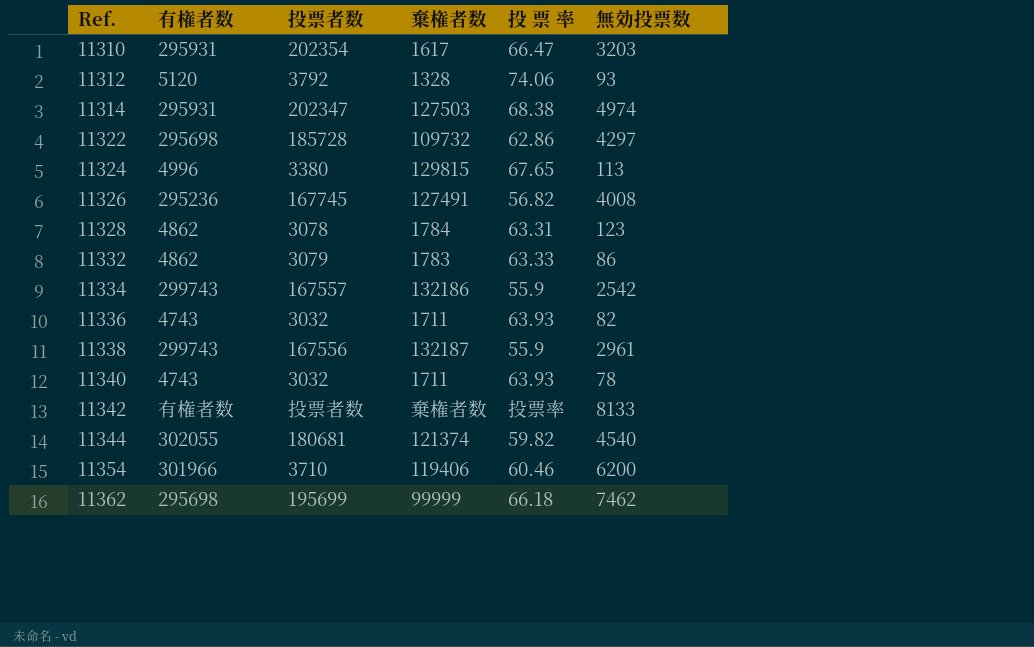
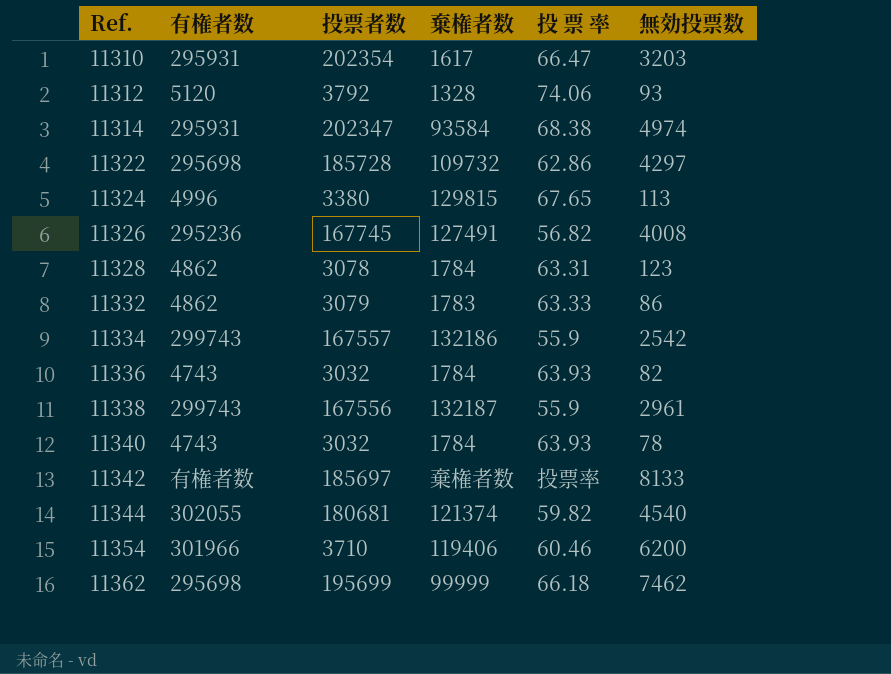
11314 | 棄権者数: 127503 -> 93584
11336 | 棄権者数: 1711 -> 1784
11340 | 棄権者数: 1711 -> 1784
11342 | 投票者数: 投票者数 -> 185697

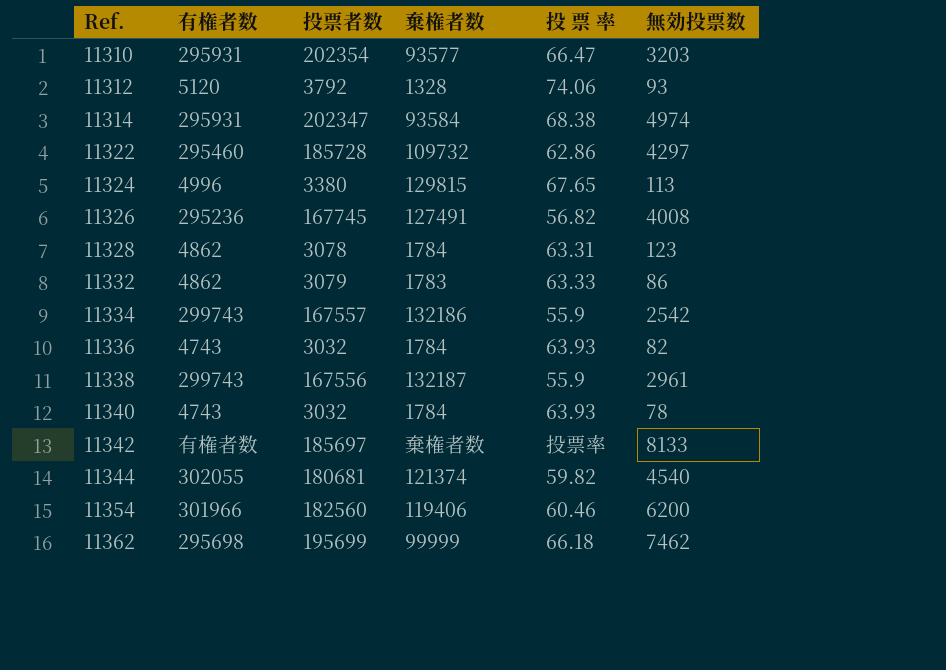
11310 | 棄権者数: 1617 -> 93577
11322 | 有権者数: 295698 -> 295460
11354 | 投票者数: 3710 -> 182560

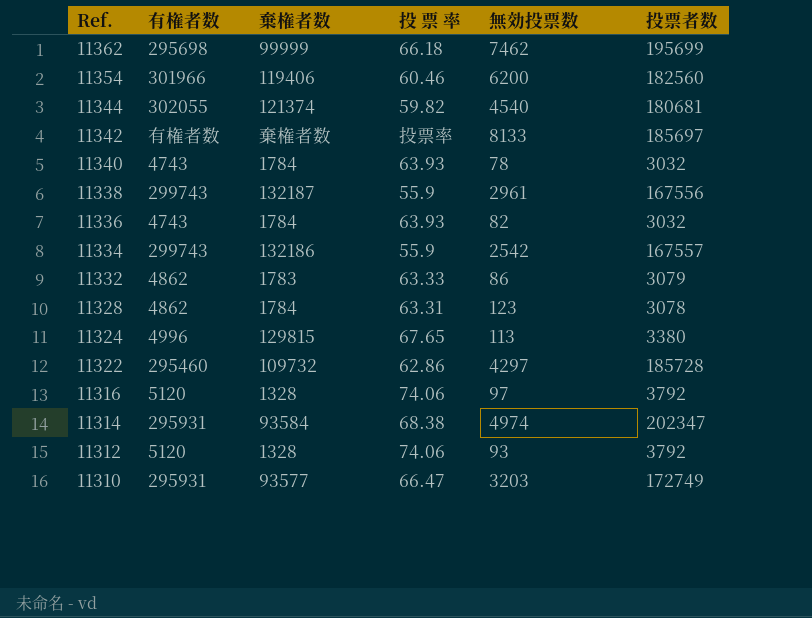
row order: Ref. ascending -> Ref. descending
column 投票者数 | position: 3 -> 6
row 11326: 295236 | 167745 | 127491 | 56.82 | 4008 -> none
row 11316: none -> 5120 | 1328 | 74.06 | 97 | 3792
11310 | 投票者数: 202354 -> 172749

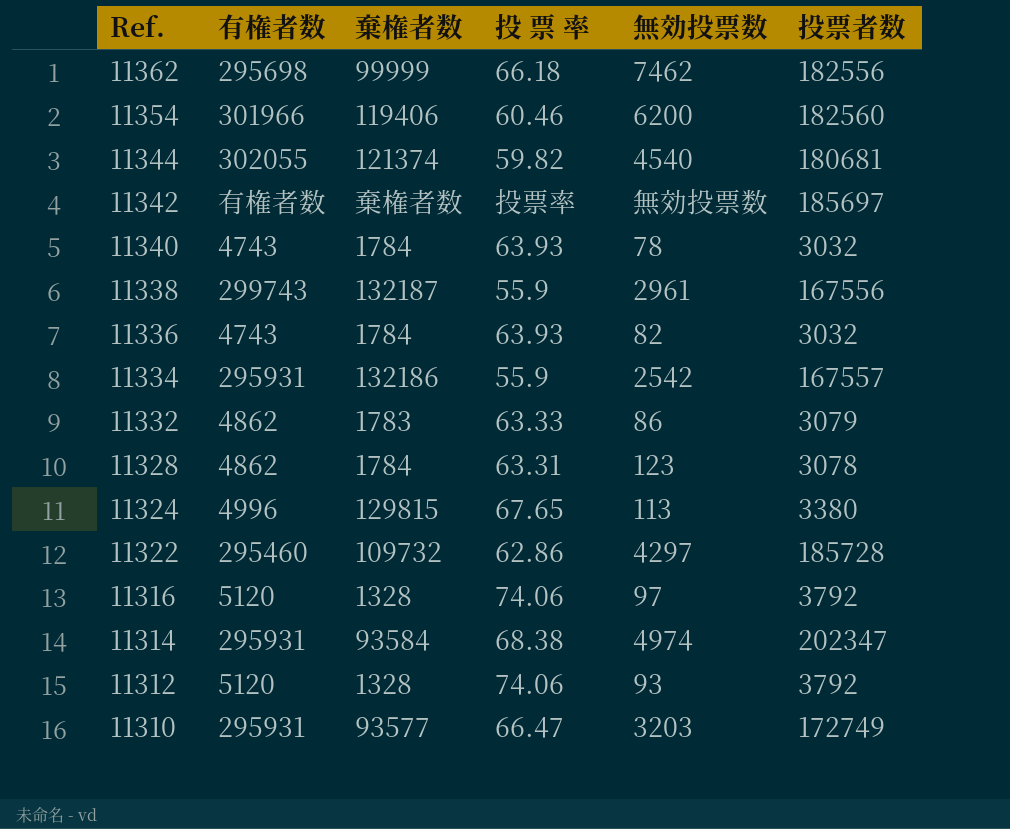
11362 | 投票者数: 195699 -> 182556
11342 | 無効投票数: 8133 -> 無効投票数
11334 | 有権者数: 299743 -> 295931

